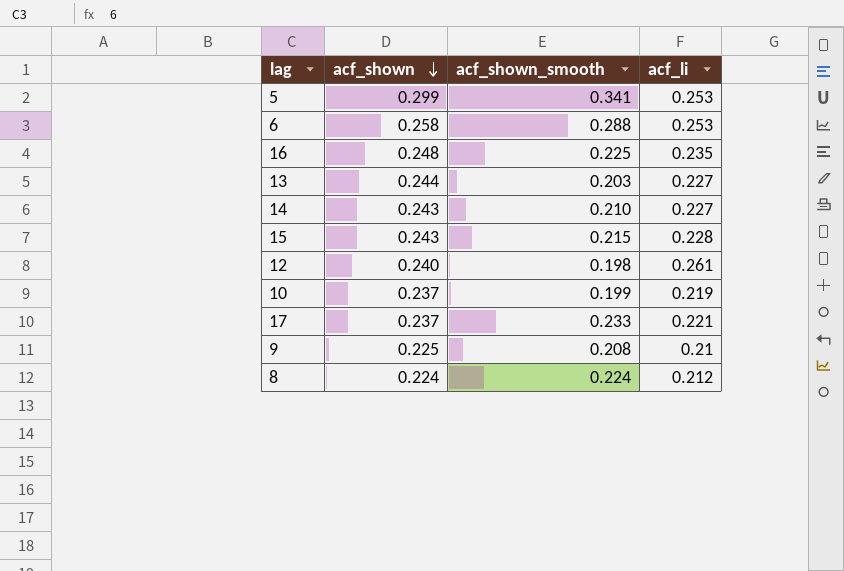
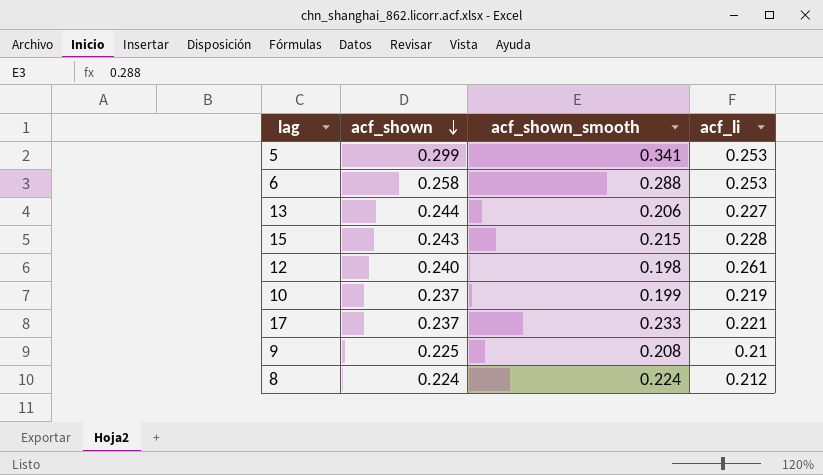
row 16: 0.248 | 0.225 | 0.235 -> none
row 14: 0.243 | 0.210 | 0.227 -> none
13 | acf_shown_smooth: 0.203 -> 0.206

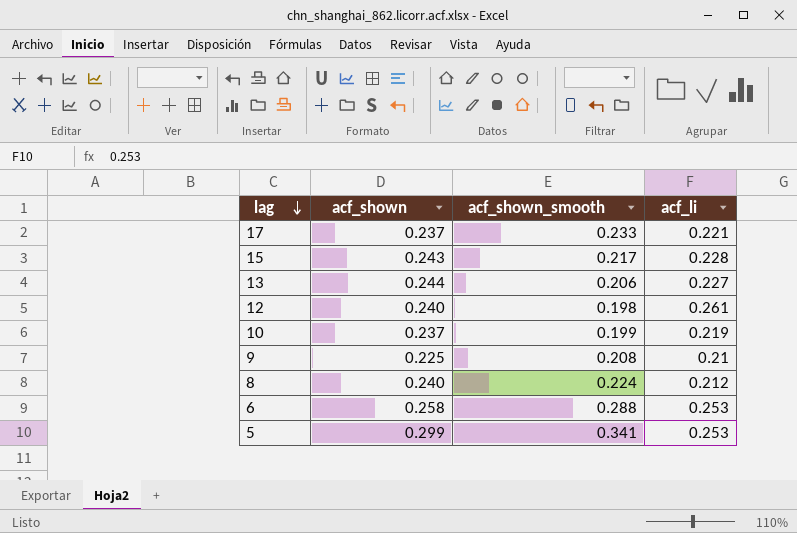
row order: acf_shown descending -> lag descending
15 | acf_shown_smooth: 0.215 -> 0.217
8 | acf_shown: 0.224 -> 0.240

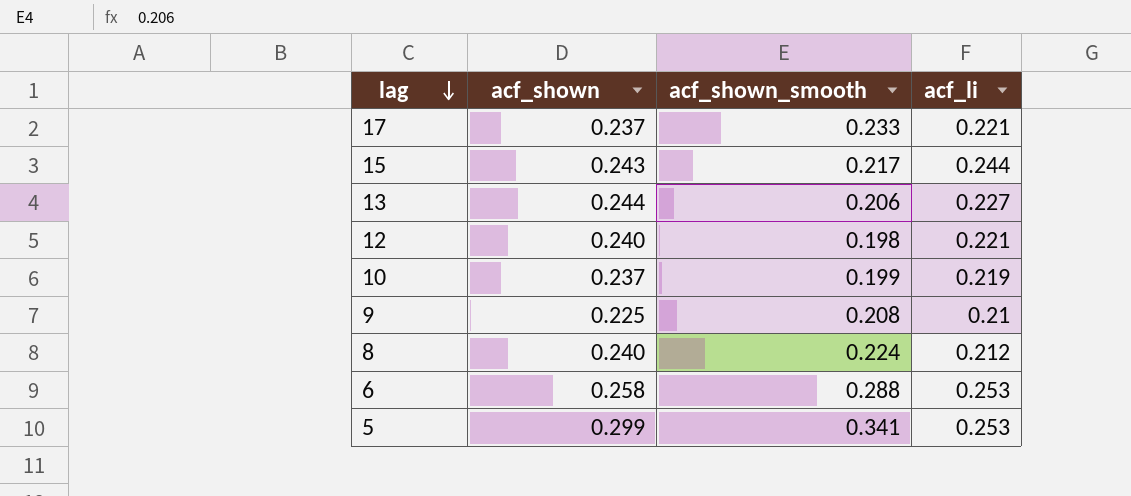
15 | acf_li: 0.228 -> 0.244
12 | acf_li: 0.261 -> 0.221

